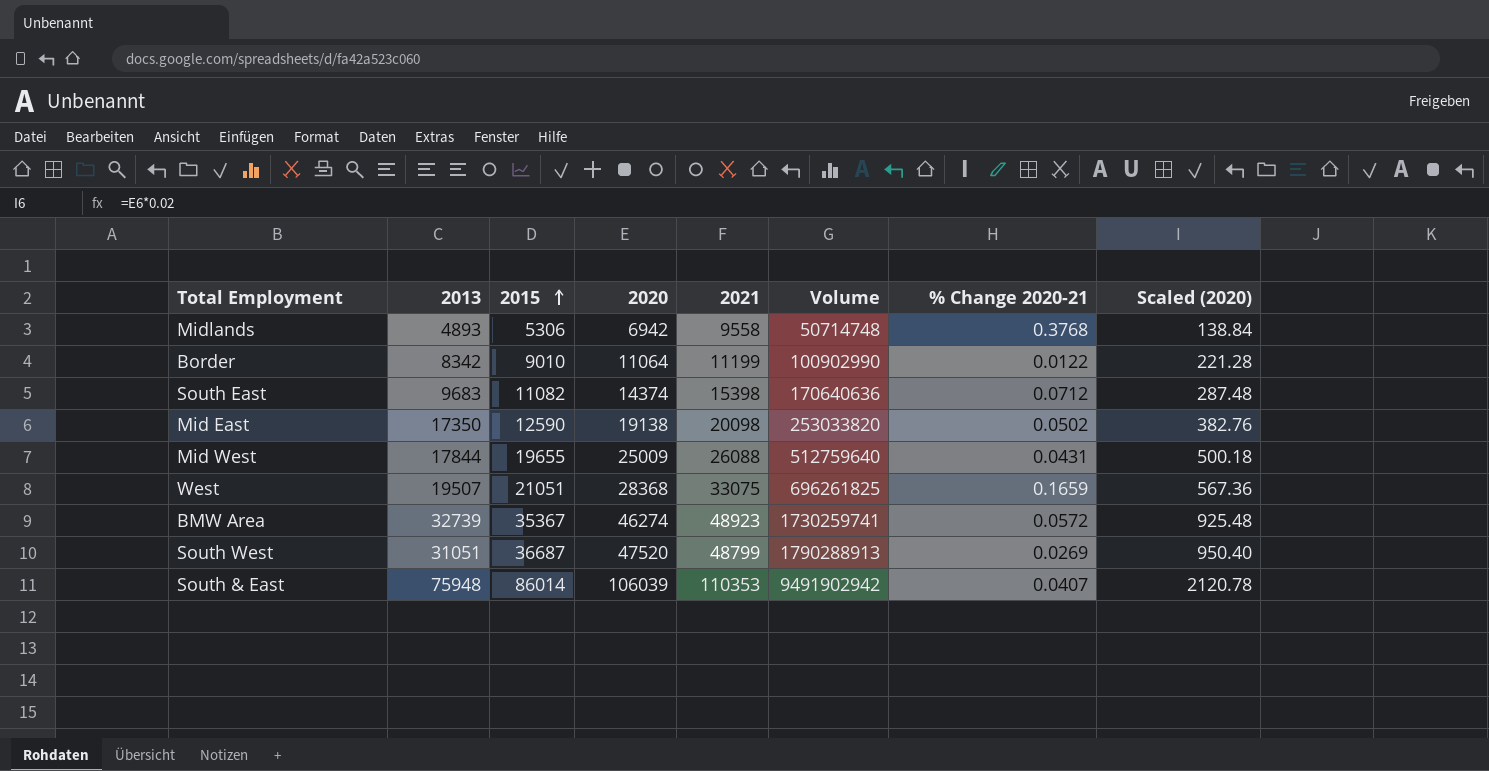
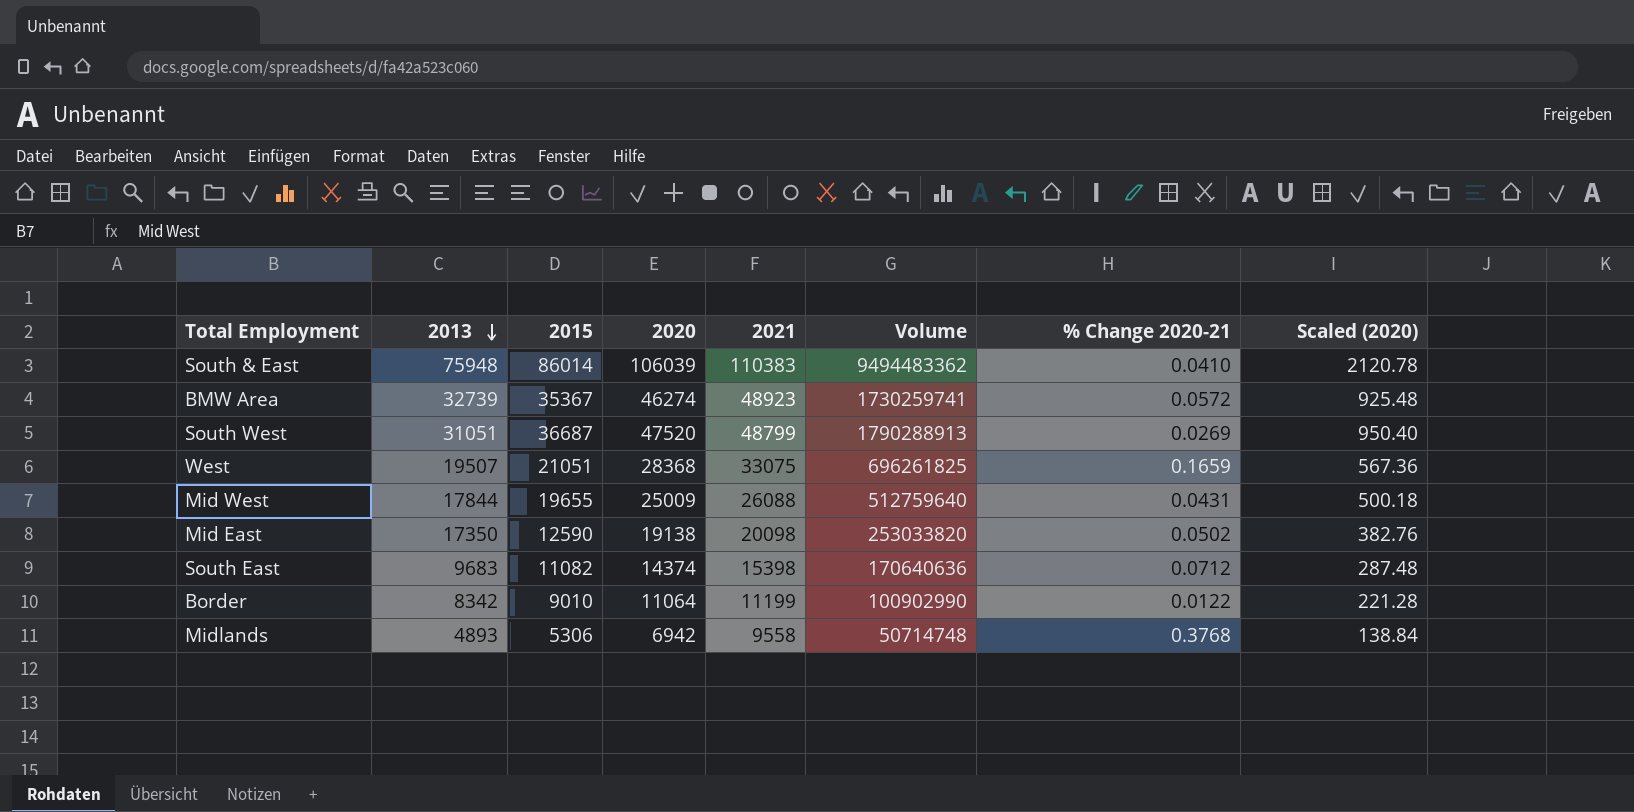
row order: 2015 ascending -> 2013 descending
South & East | 2021: 110353 -> 110383
South & East | Volume: 9491902942 -> 9494483362
South & East | % Change 2020-21: 0.0407 -> 0.0410

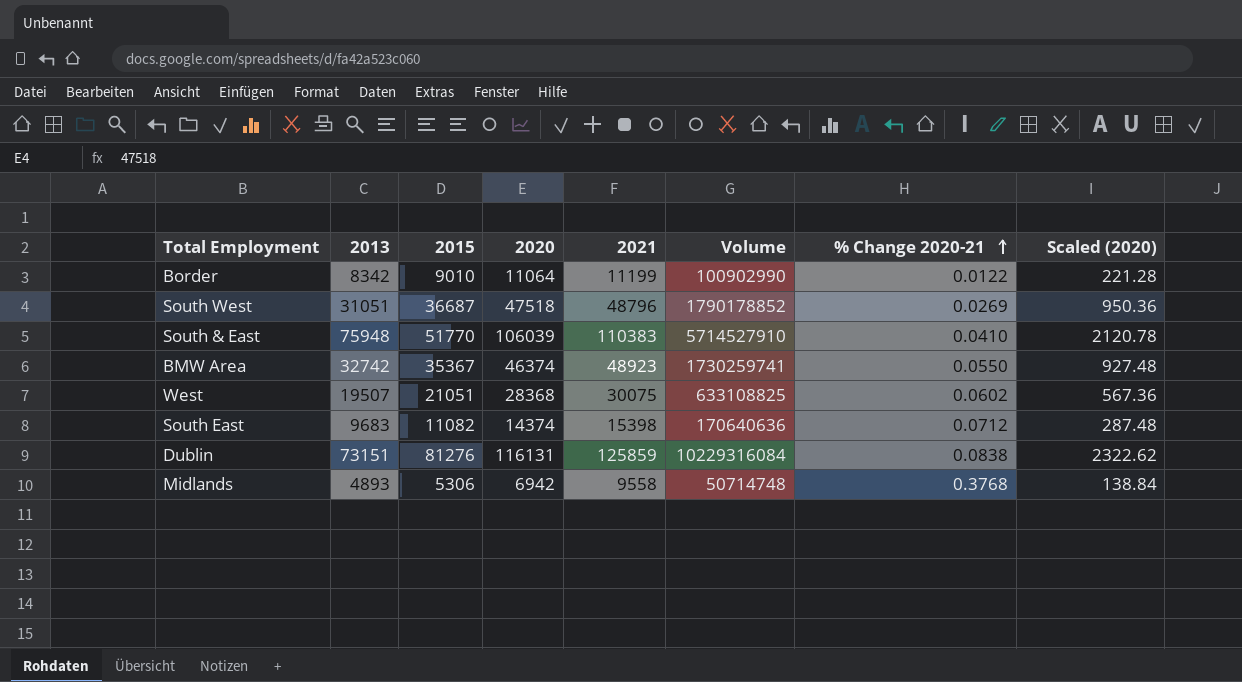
row order: 2013 descending -> % Change 2020-21 ascending
row Mid West: 17844 | 19655 | 25009 | 26088 | 512759640 | 0.0431 | 500.18 -> none
row Mid East: 17350 | 12590 | 19138 | 20098 | 253033820 | 0.0502 | 382.76 -> none
South West | 2020: 47520 -> 47518
South West | 2021: 48799 -> 48796
South West | Volume: 1790288913 -> 1790178852
South West | Scaled (2020): 950.40 -> 950.36
South & East | 2015: 86014 -> 51770
South & East | Volume: 9494483362 -> 5714527910
BMW Area | 2013: 32739 -> 32742
BMW Area | 2020: 46274 -> 46374
BMW Area | % Change 2020-21: 0.0572 -> 0.0550
BMW Area | Scaled (2020): 925.48 -> 927.48
West | 2021: 33075 -> 30075
West | Volume: 696261825 -> 633108825
West | % Change 2020-21: 0.1659 -> 0.0602
row Dublin: none -> 73151 | 81276 | 116131 | 125859 | 10229316084 | 0.0838 | 2322.62

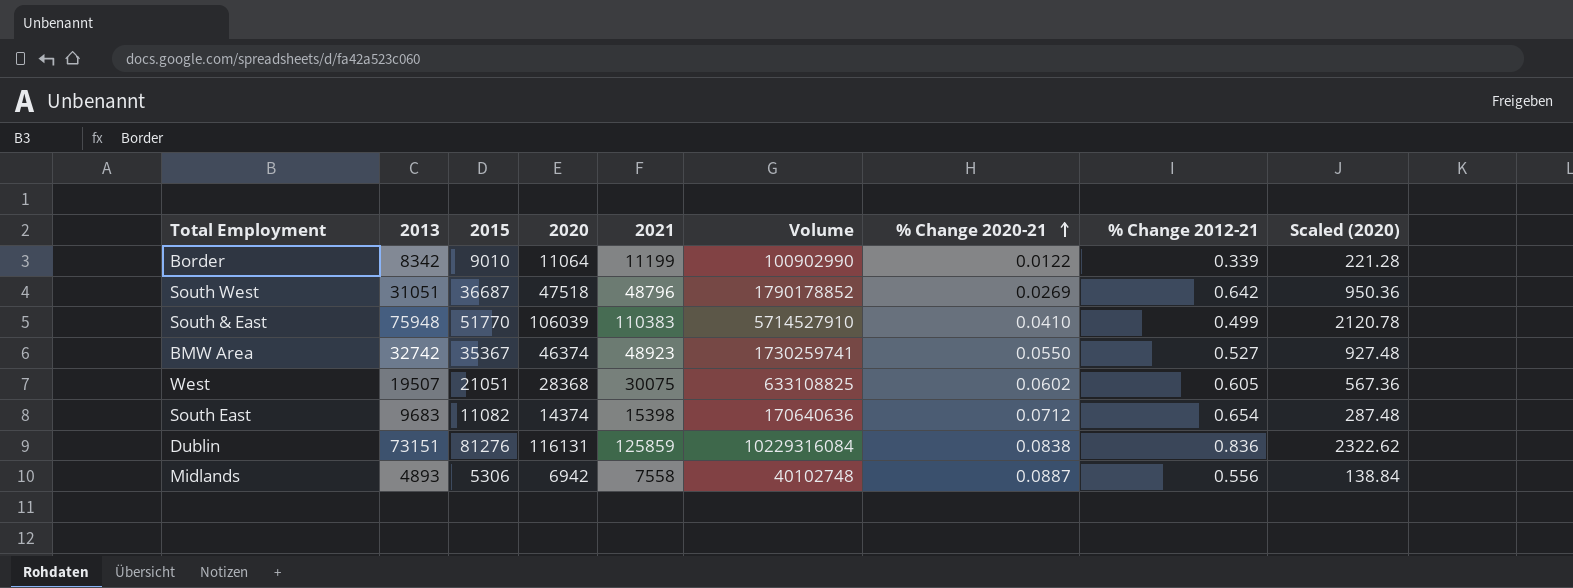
column % Change 2012-21 | position: none -> 8
Midlands | 2021: 9558 -> 7558
Midlands | Volume: 50714748 -> 40102748
Midlands | % Change 2020-21: 0.3768 -> 0.0887

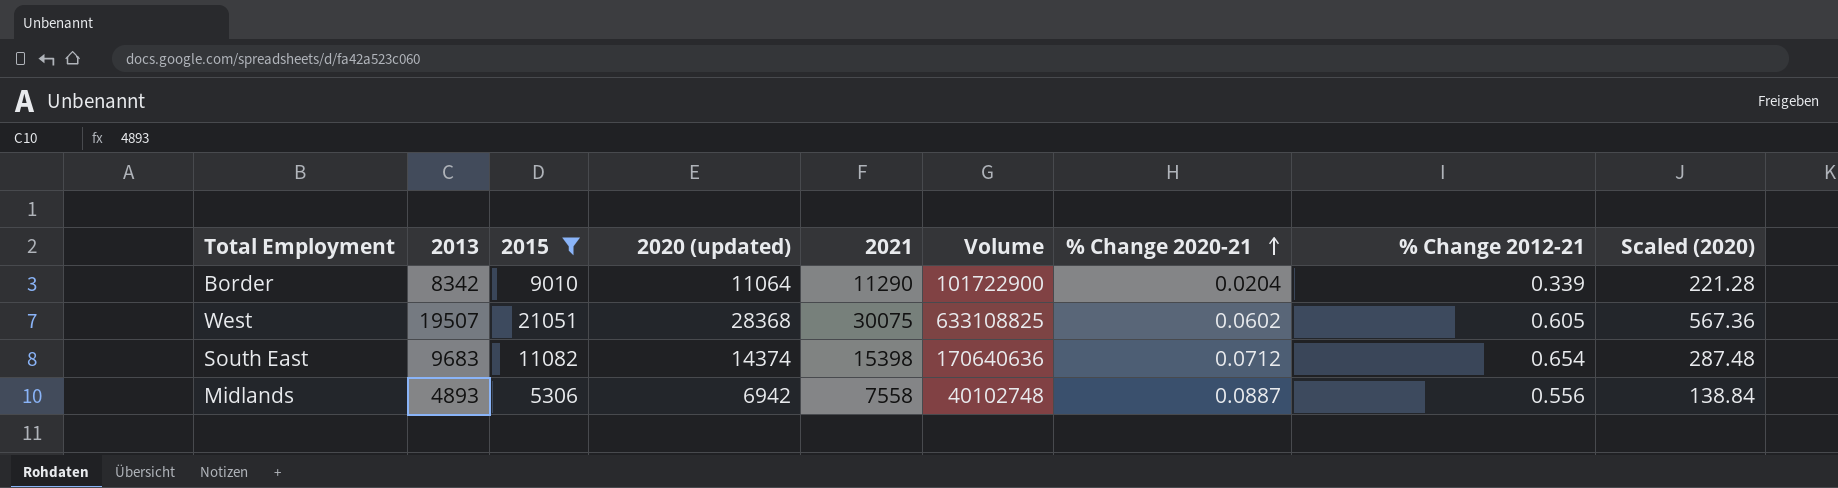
filter: none -> 2015 <= 21051
column name: 2020 -> 2020 (updated)
Border | 2021: 11199 -> 11290
Border | Volume: 100902990 -> 101722900
Border | % Change 2020-21: 0.0122 -> 0.0204

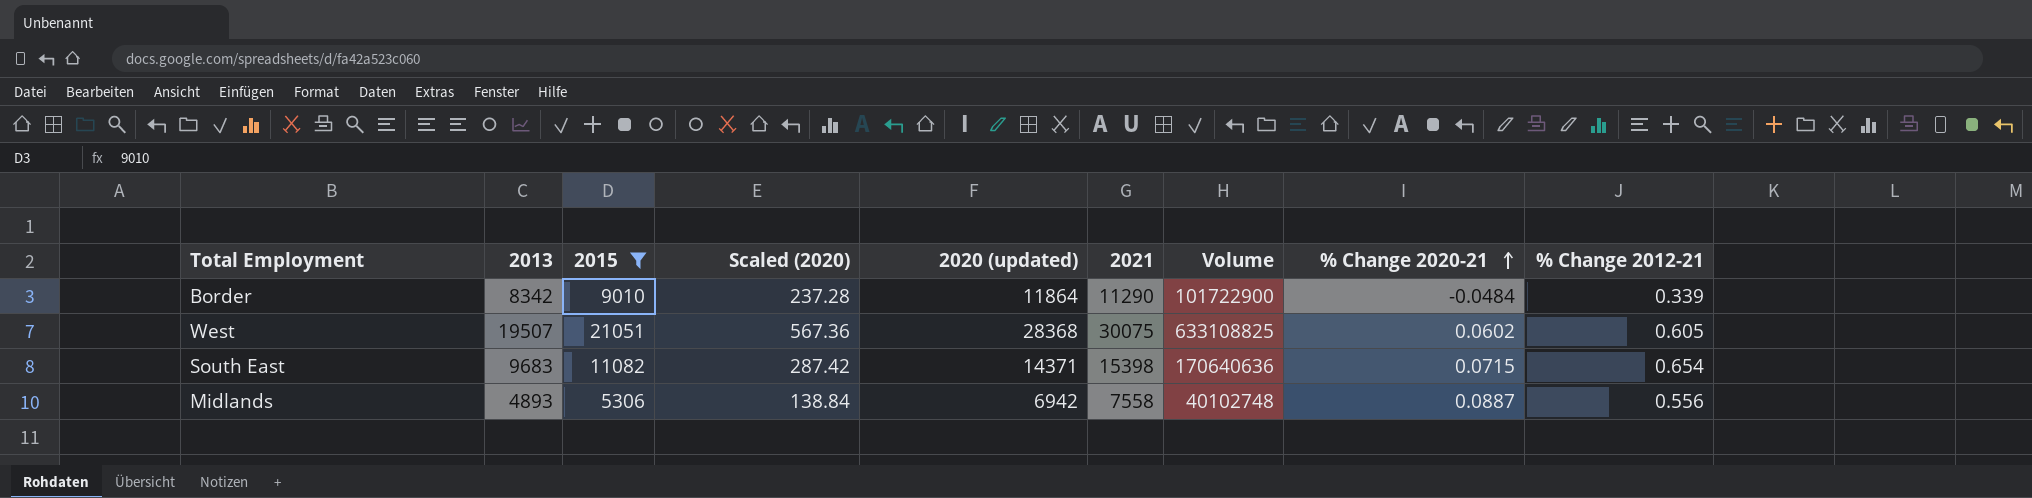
column Scaled (2020) | position: 9 -> 4
Border | Scaled (2020): 221.28 -> 237.28
Border | 2020 (updated): 11064 -> 11864
Border | % Change 2020-21: 0.0204 -> -0.0484
South East | Scaled (2020): 287.48 -> 287.42
South East | 2020 (updated): 14374 -> 14371
South East | % Change 2020-21: 0.0712 -> 0.0715

